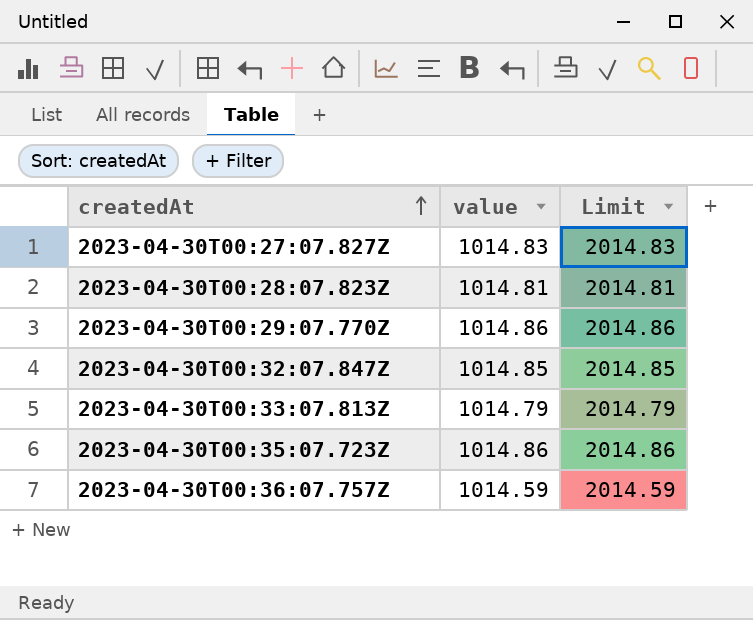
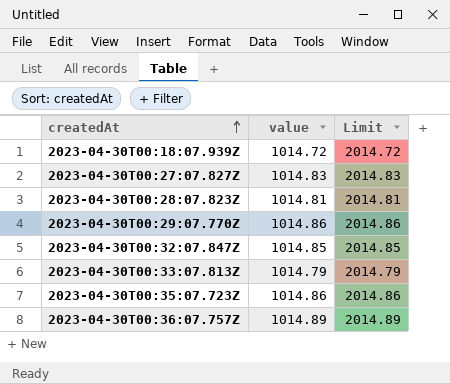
row 2023-04-30T00:18:07.939Z: none -> 1014.72 | 2014.72
2023-04-30T00:36:07.757Z | value: 1014.59 -> 1014.89
2023-04-30T00:36:07.757Z | Limit: 2014.59 -> 2014.89

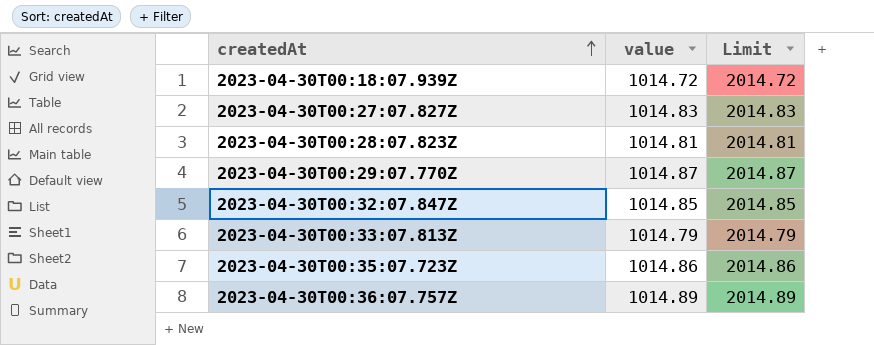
2023-04-30T00:29:07.770Z | value: 1014.86 -> 1014.87
2023-04-30T00:29:07.770Z | Limit: 2014.86 -> 2014.87

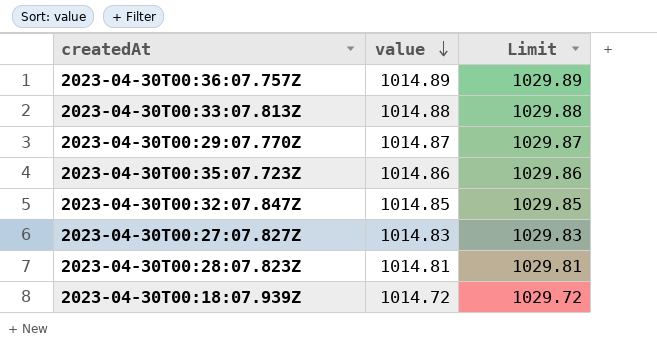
row order: createdAt ascending -> value descending
column Limit | formula: [value] + 1000 -> [value] + 15
2023-04-30T00:33:07.813Z | value: 1014.79 -> 1014.88

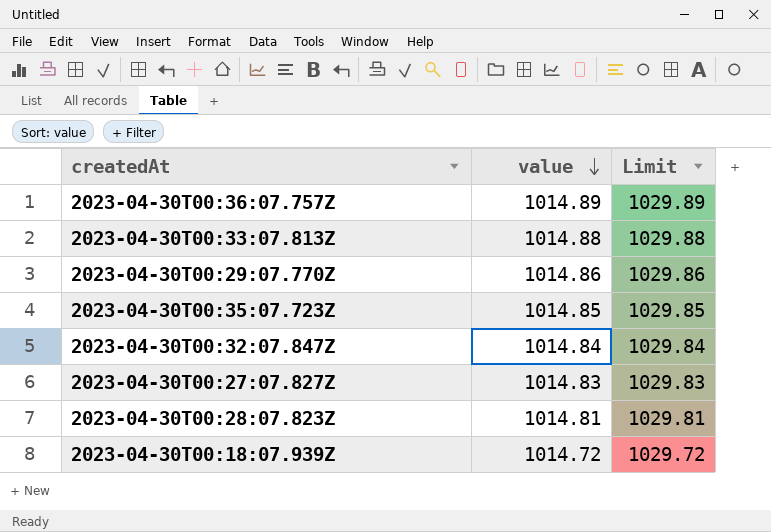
2023-04-30T00:29:07.770Z | value: 1014.87 -> 1014.86
2023-04-30T00:29:07.770Z | Limit: 1029.87 -> 1029.86
2023-04-30T00:35:07.723Z | value: 1014.86 -> 1014.85
2023-04-30T00:35:07.723Z | Limit: 1029.86 -> 1029.85
2023-04-30T00:32:07.847Z | value: 1014.85 -> 1014.84
2023-04-30T00:32:07.847Z | Limit: 1029.85 -> 1029.84

